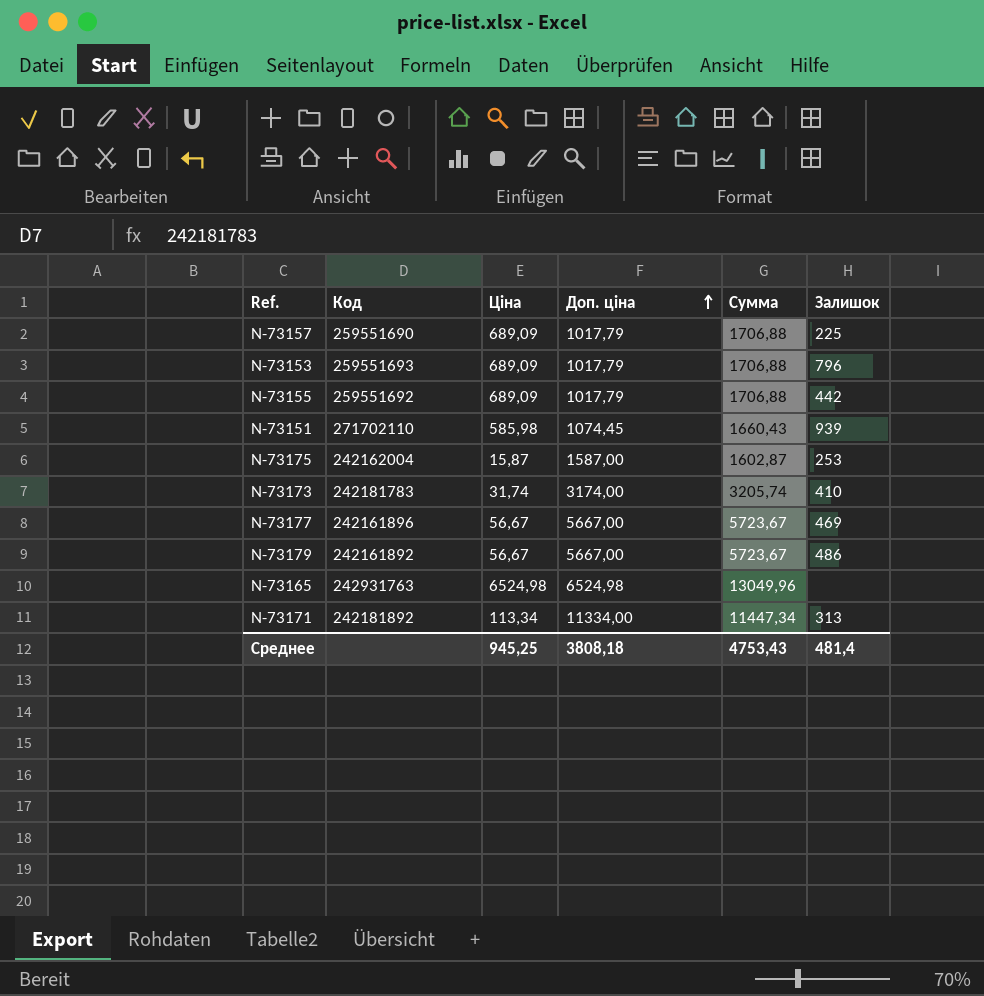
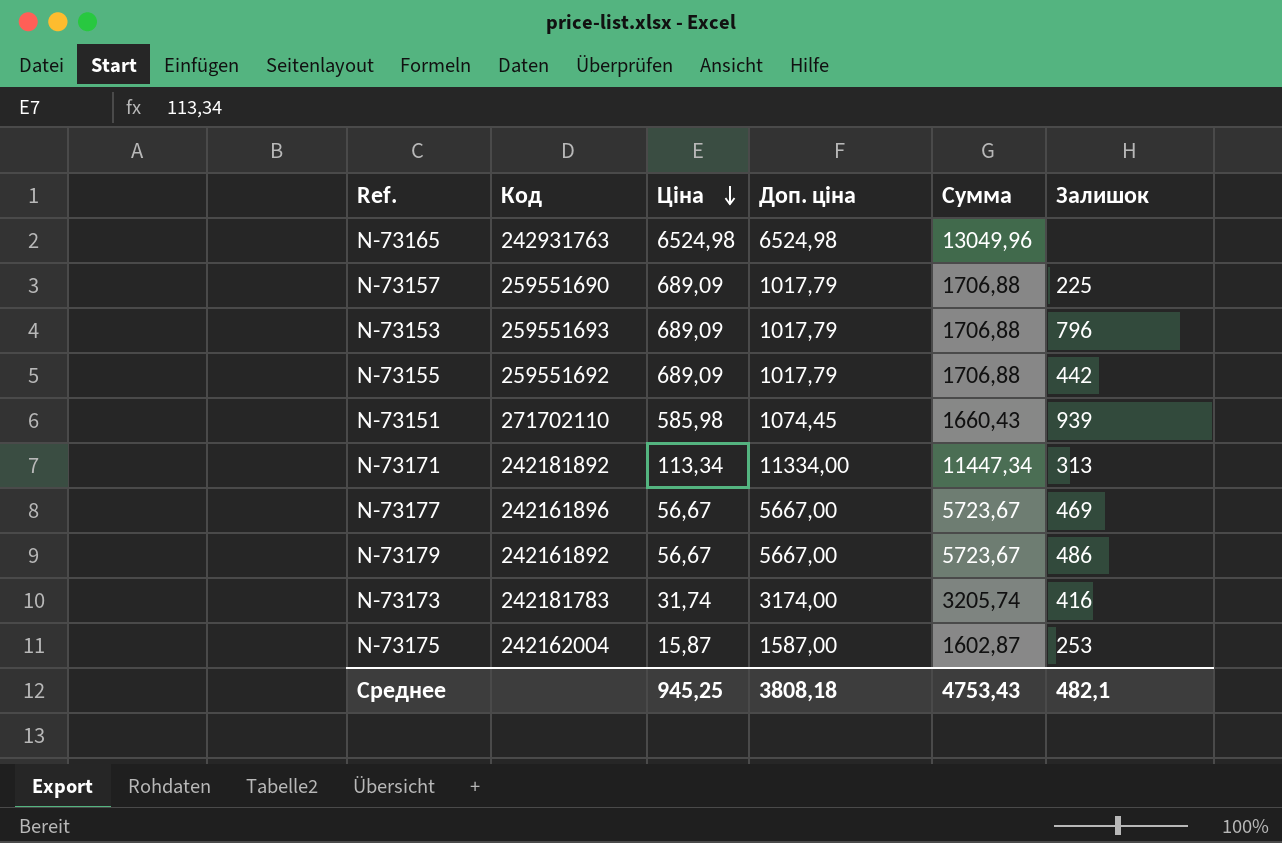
row order: Доп. ціна ascending -> Ціна descending
N-73173 | Залишок: 410 -> 416
Среднее | Залишок: 481,4 -> 482,1

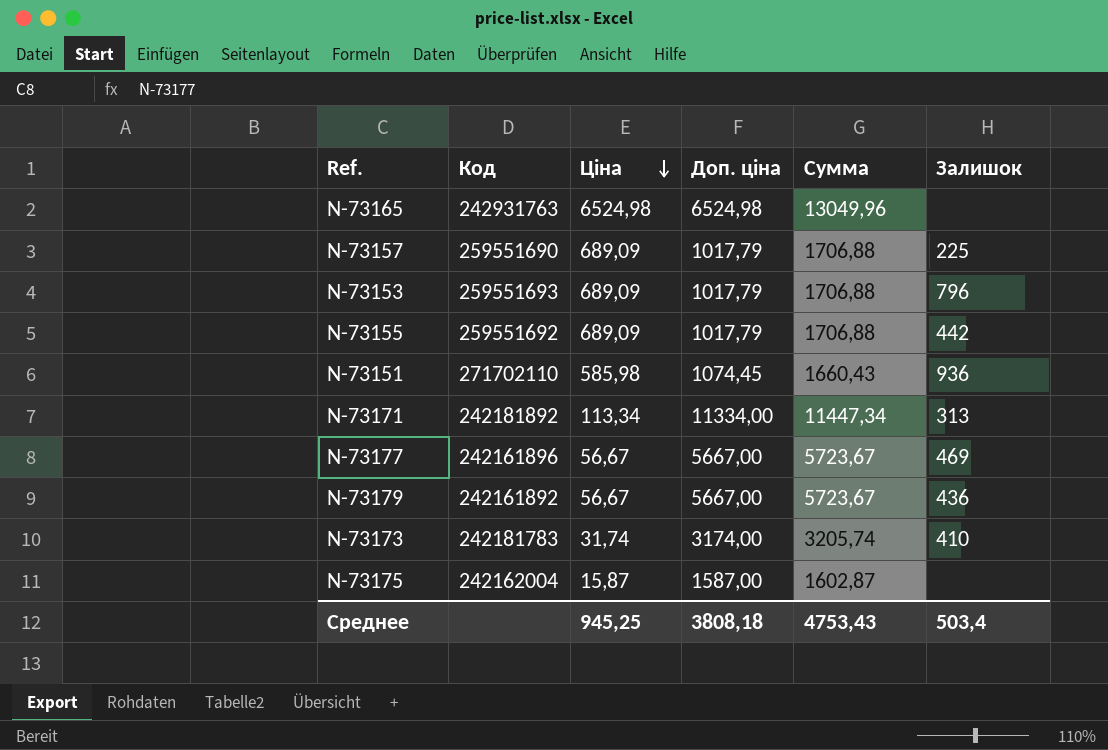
N-73151 | Залишок: 939 -> 936
N-73179 | Залишок: 486 -> 436
N-73173 | Залишок: 416 -> 410
N-73175 | Залишок: 253 -> none
Среднее | Залишок: 482,1 -> 503,4

